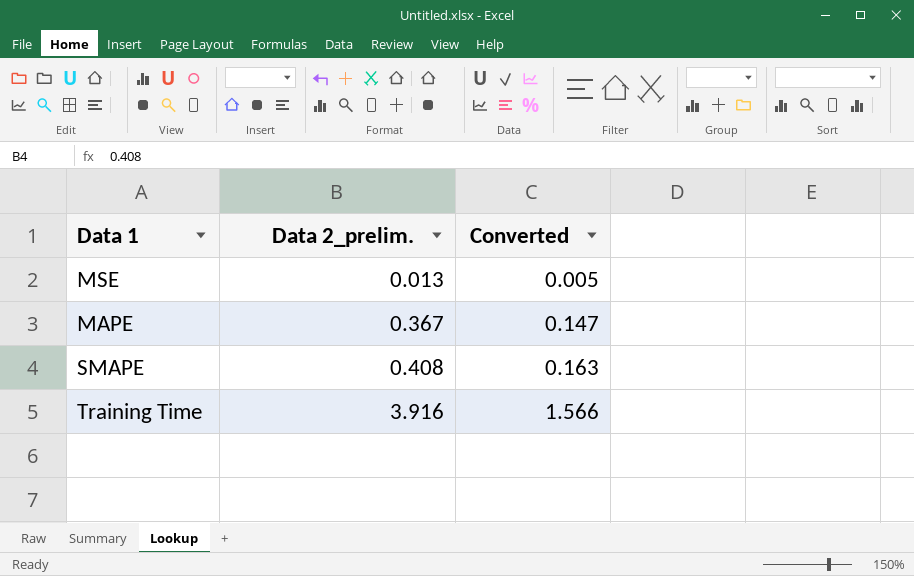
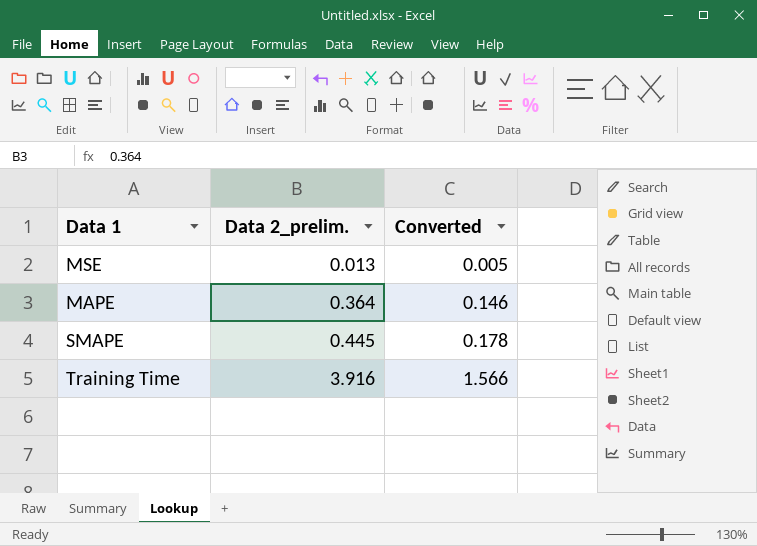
MAPE | Data 2_prelim.: 0.367 -> 0.364
MAPE | Converted: 0.147 -> 0.146
SMAPE | Data 2_prelim.: 0.408 -> 0.445
SMAPE | Converted: 0.163 -> 0.178

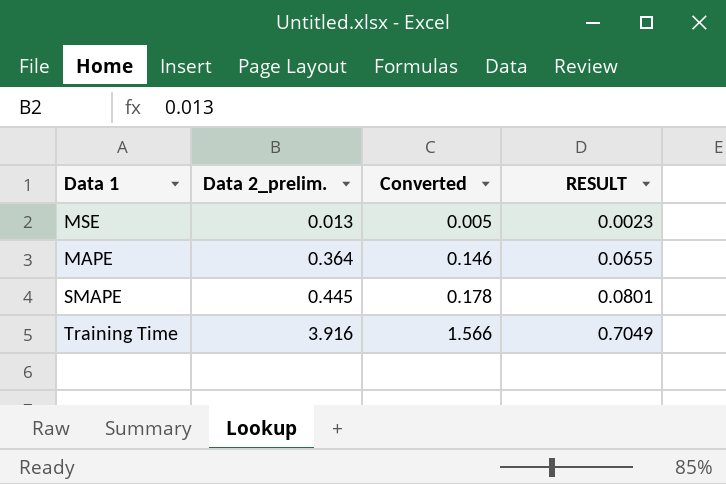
column RESULT | formula: none -> [Data 2_prelim.] * 0.18

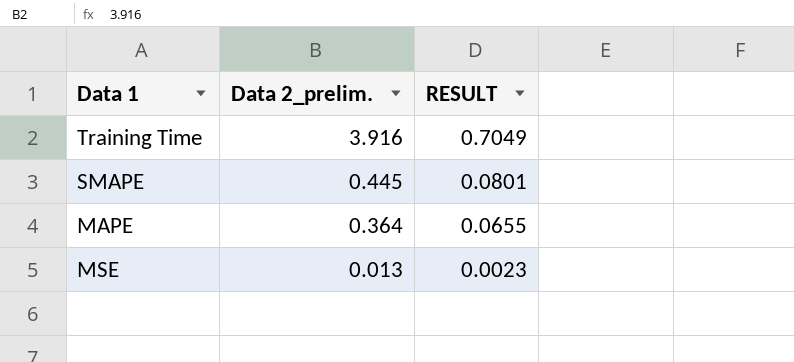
row order: Data 2_prelim. ascending -> Data 2_prelim. descending
column Converted | formula: [Data 2_prelim.] * 0.4 -> none

